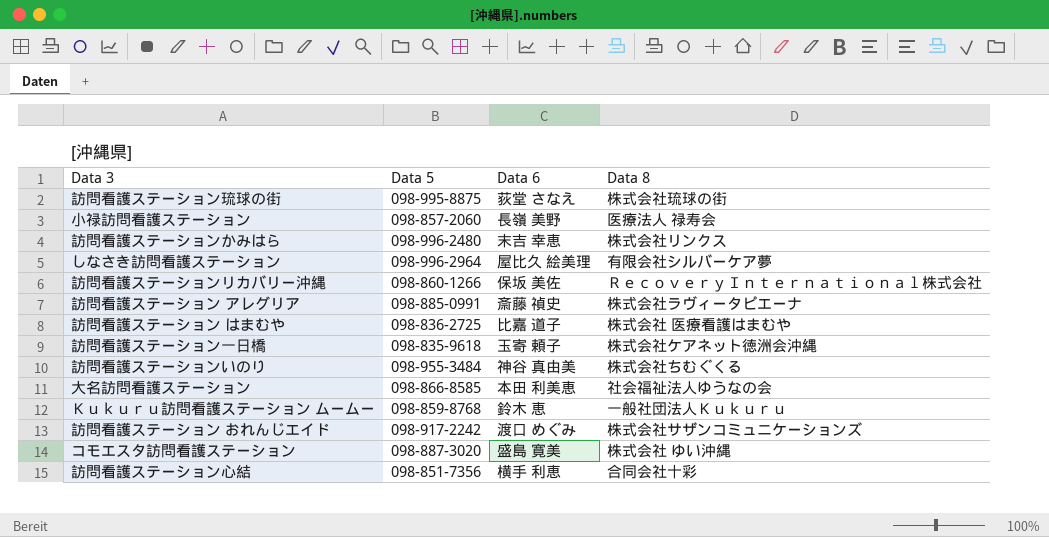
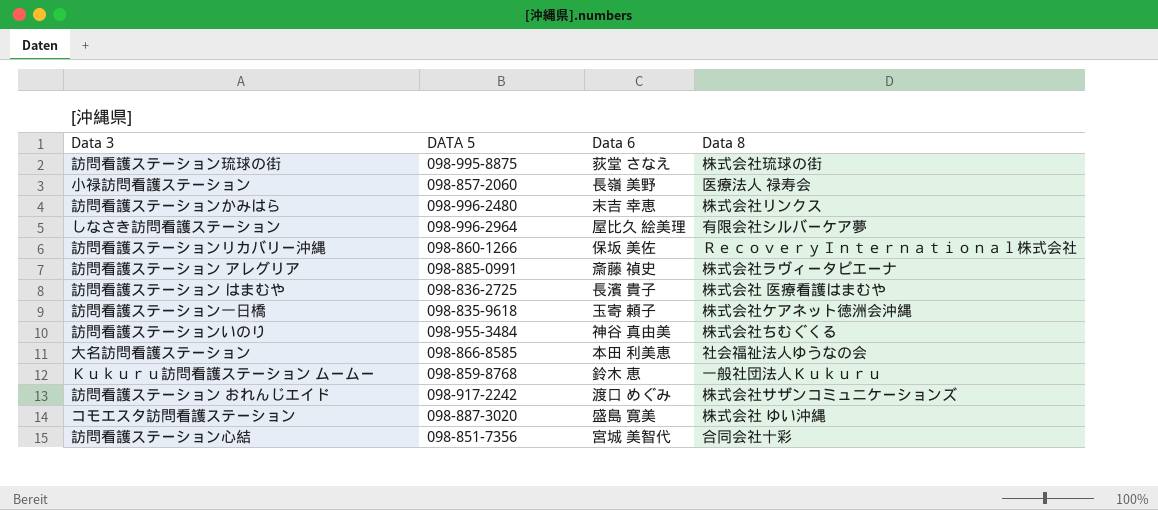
column name: Data 5 -> DATA 5
訪問看護ステーション はまむや | Data 6: 比嘉 道子 -> 長濱 貴子
訪問看護ステーション心結 | Data 6: 横手 利恵 -> 宮城 美智代

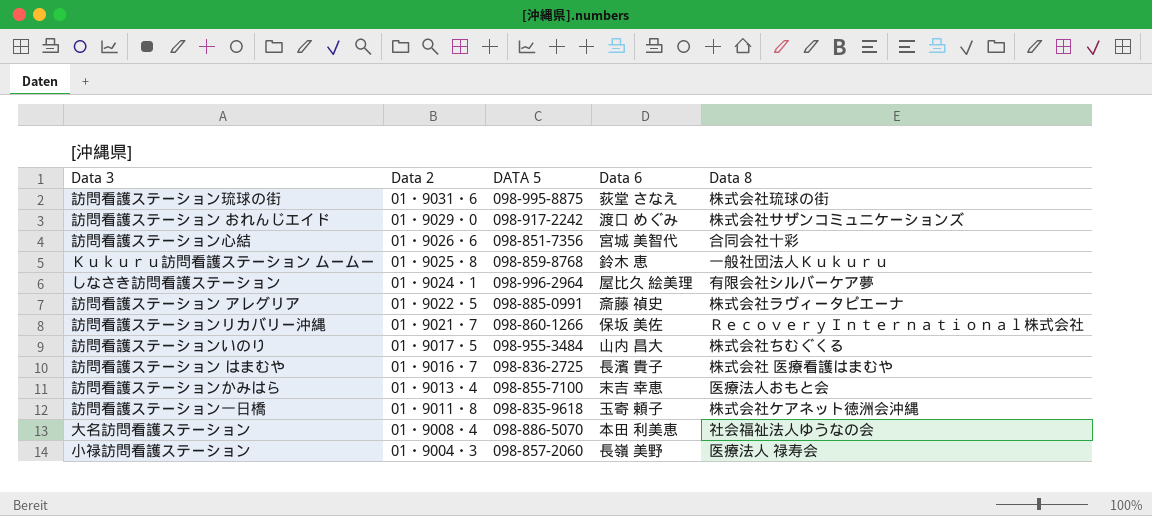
row order: none -> Data 2 descending
column Data 2 | position: none -> 2
row コモエスタ訪問看護ステーション: 098-887-3020 | 盛島 寛美 | 株式会社 ゆい沖縄 -> none
訪問看護ステーションいのり | Data 6: 神谷 真由美 -> 山内 昌大
訪問看護ステーションかみはら | DATA 5: 098-996-2480 -> 098-855-7100
訪問看護ステーションかみはら | Data 8: 株式会社リンクス -> 医療法人おもと会
大名訪問看護ステーション | DATA 5: 098-866-8585 -> 098-886-5070

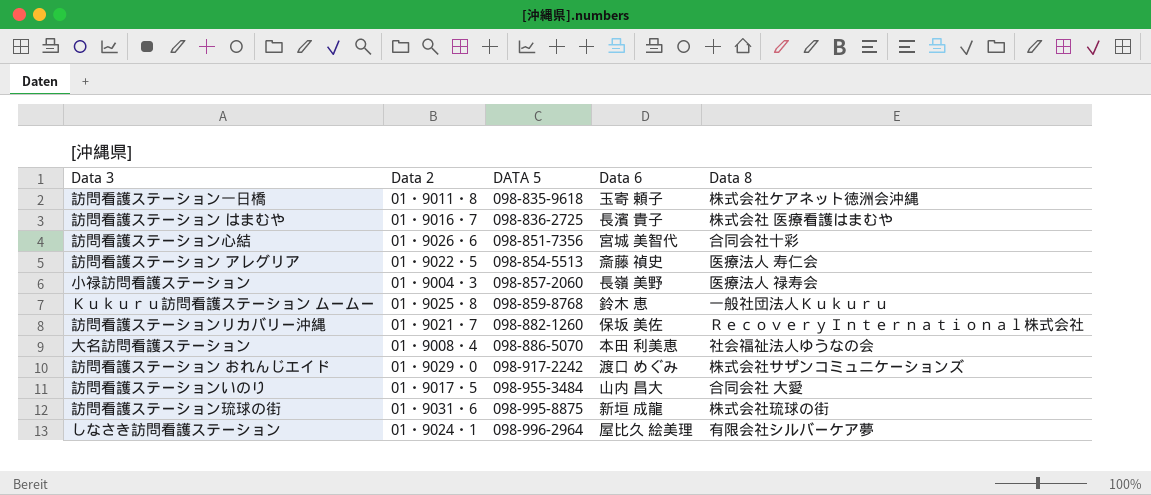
row order: Data 2 descending -> DATA 5 ascending
row 訪問看護ステーションかみはら: 01・9013・4 | 098-855-7100 | 末吉 幸恵 | 医療法人おもと会 -> none
訪問看護ステーション アレグリア | DATA 5: 098-885-0991 -> 098-854-5513
訪問看護ステーション アレグリア | Data 8: 株式会社ラヴィータピエーナ -> 医療法人 寿仁会
訪問看護ステーションリカバリー沖縄 | DATA 5: 098-860-1266 -> 098-882-1260
訪問看護ステーションいのり | Data 8: 株式会社ちむぐくる -> 合同会社 大愛
訪問看護ステーション琉球の街 | Data 6: 荻堂 さなえ -> 新垣 成龍

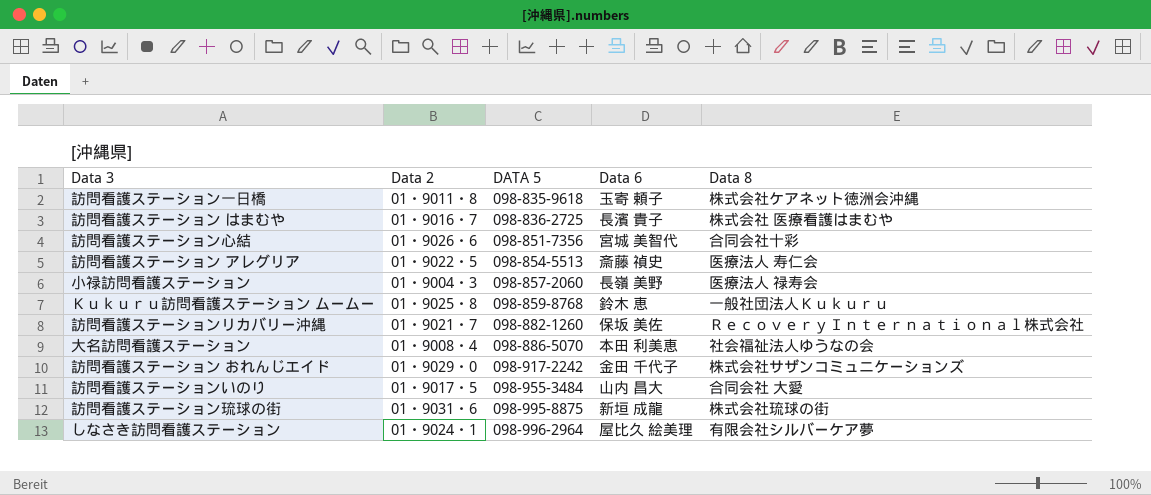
訪問看護ステーション おれんじエイド | Data 6: 渡口 めぐみ -> 金田 千代子

